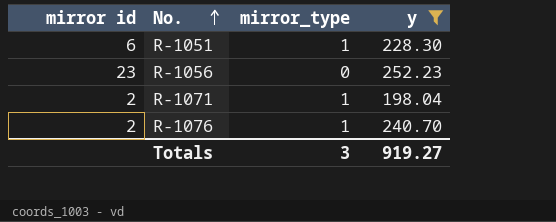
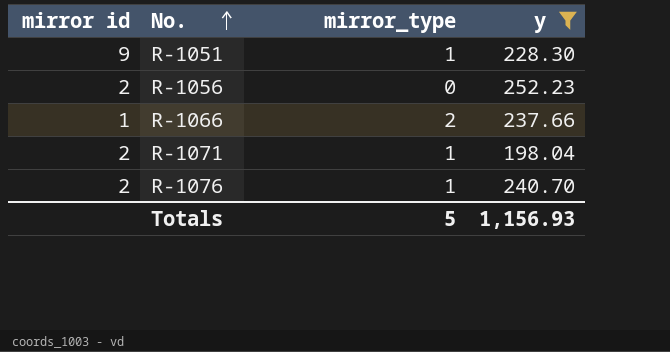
R-1051 | mirror id: 6 -> 9
R-1056 | mirror id: 23 -> 2
row R-1066: none -> 1 | 2 | 237.66
Totals | mirror_type: 3 -> 5
Totals | y: 919.27 -> 1,156.93

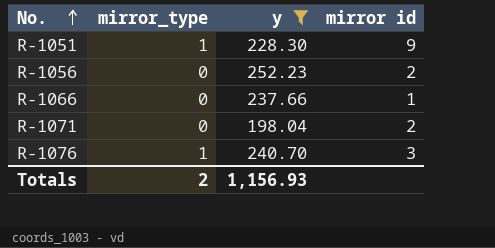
column mirror id | position: 1 -> 4
R-1066 | mirror_type: 2 -> 0
R-1071 | mirror_type: 1 -> 0
R-1076 | mirror id: 2 -> 3
Totals | mirror_type: 5 -> 2

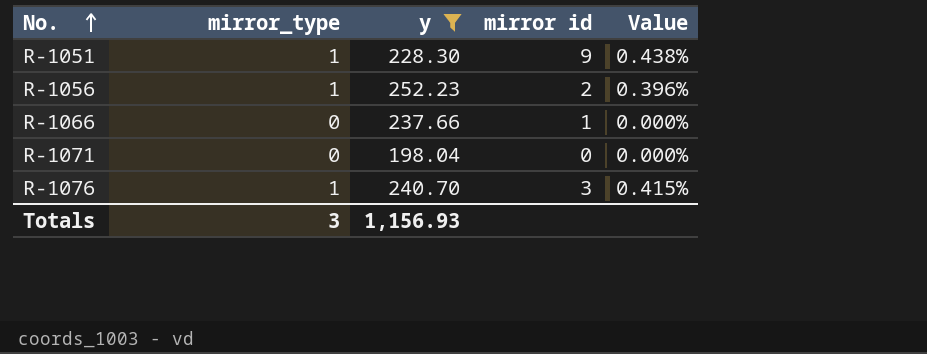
column Value | formula: none -> [mirror_type] / [y]
R-1056 | mirror_type: 0 -> 1
R-1071 | mirror id: 2 -> 0
Totals | mirror_type: 2 -> 3

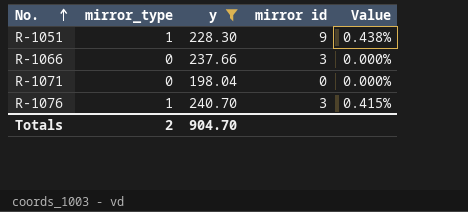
row R-1056: 1 | 252.23 | 2 | 0.396% -> none
R-1066 | mirror id: 1 -> 3
Totals | mirror_type: 3 -> 2
Totals | y: 1,156.93 -> 904.70

